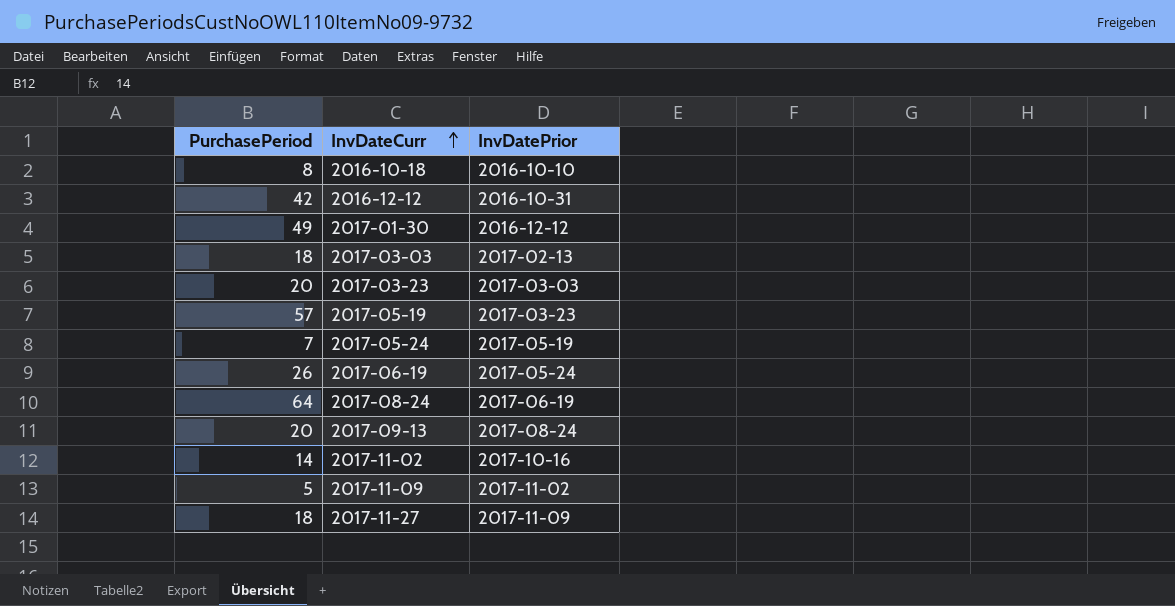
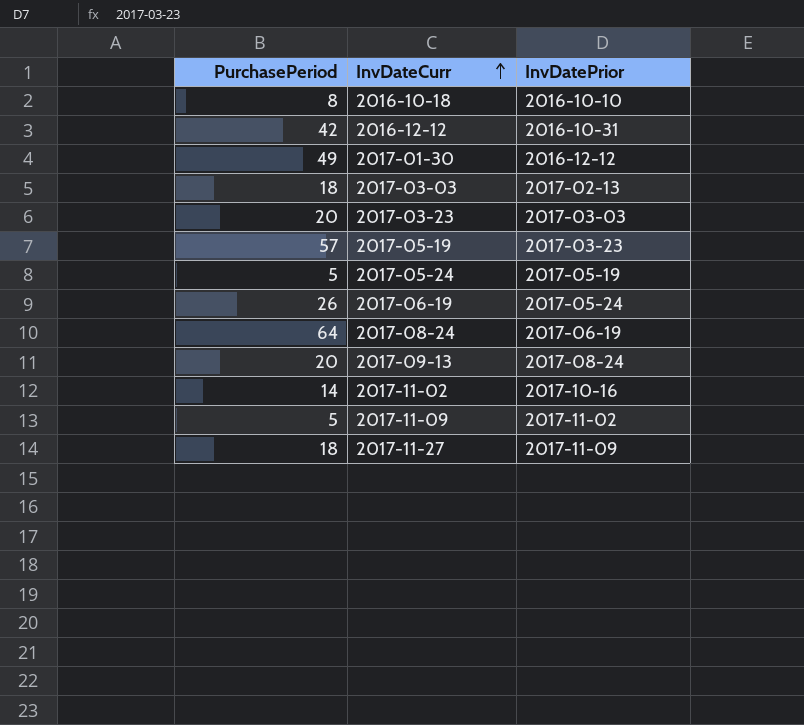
2017-05-24 | PurchasePeriod: 7 -> 5

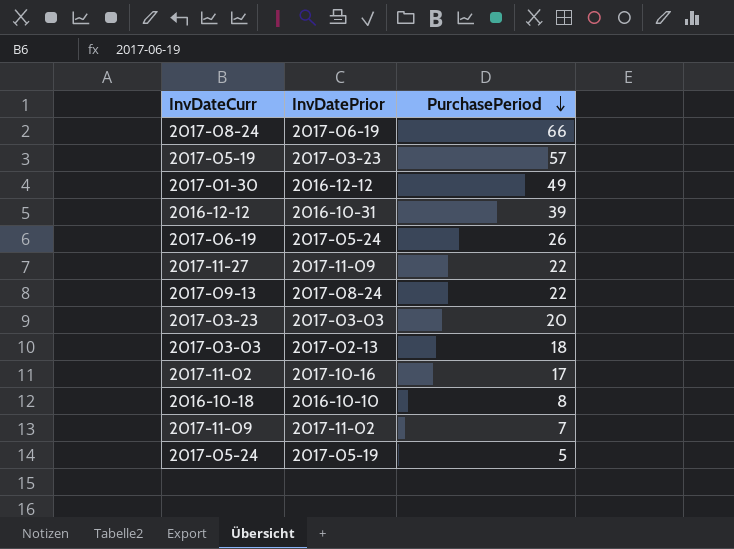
row order: InvDateCurr ascending -> PurchasePeriod descending
column PurchasePeriod | position: 1 -> 3
2017-08-24 | PurchasePeriod: 64 -> 66
2016-12-12 | PurchasePeriod: 42 -> 39
2017-11-27 | PurchasePeriod: 18 -> 22
2017-09-13 | PurchasePeriod: 20 -> 22
2017-11-02 | PurchasePeriod: 14 -> 17
2017-11-09 | PurchasePeriod: 5 -> 7

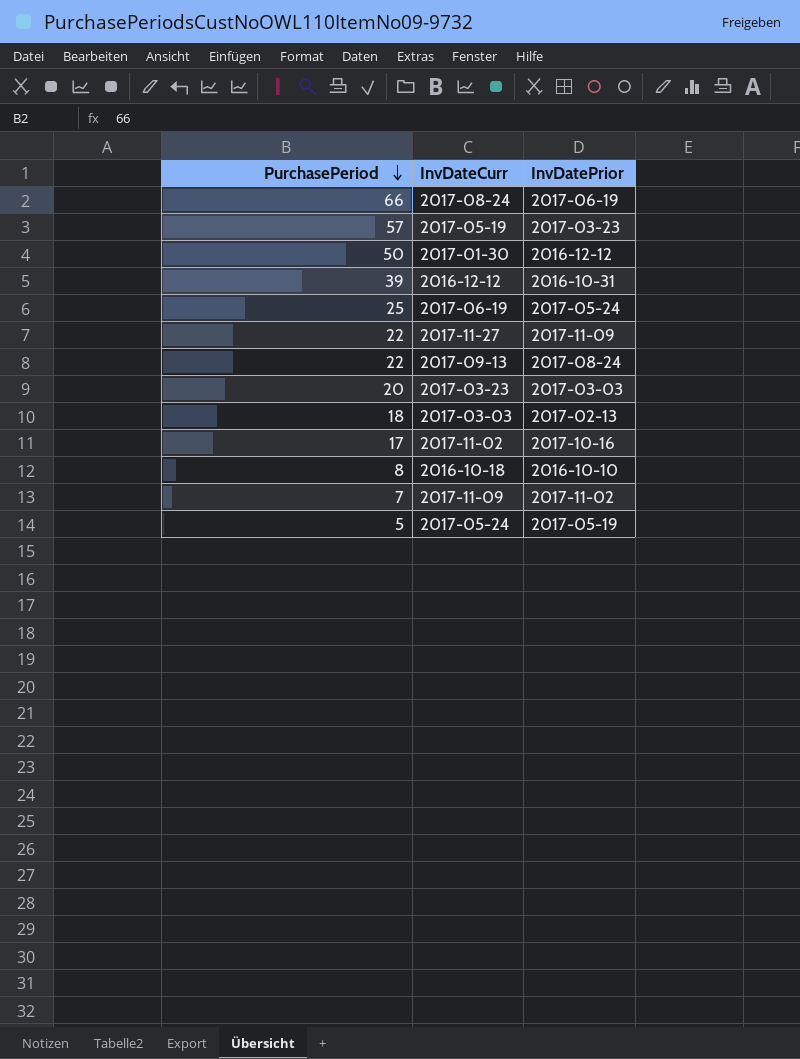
column PurchasePeriod | position: 3 -> 1
2017-01-30 | PurchasePeriod: 49 -> 50
2017-06-19 | PurchasePeriod: 26 -> 25

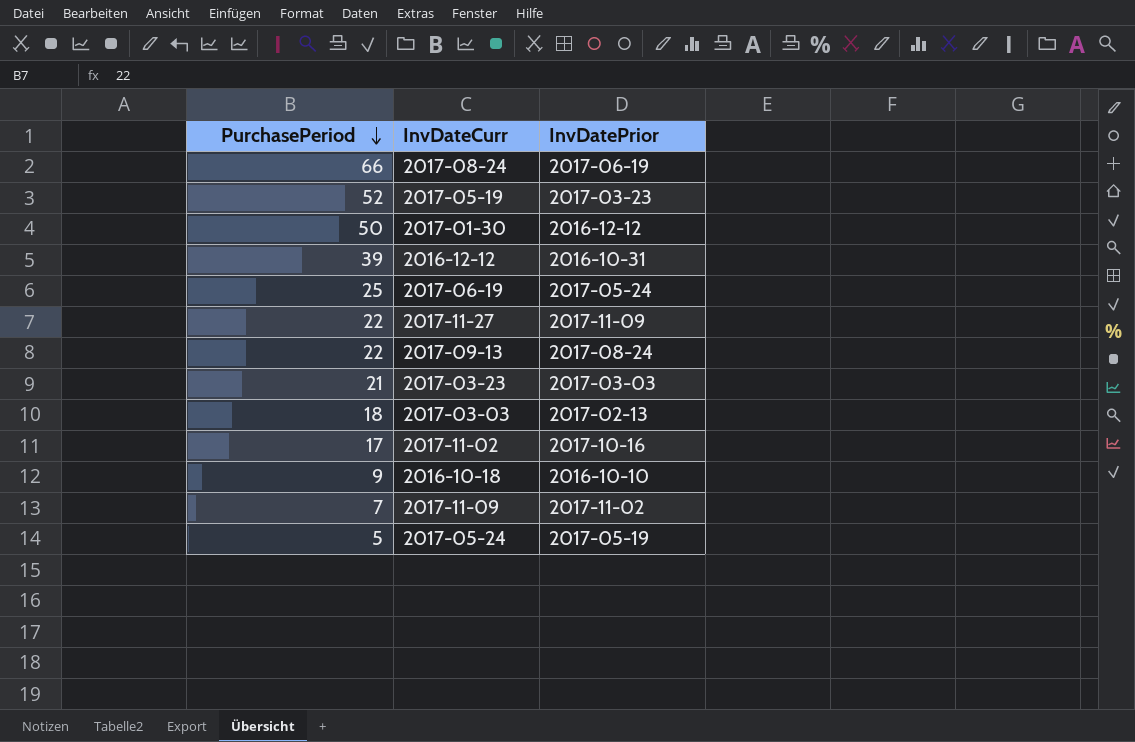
2017-05-19 | PurchasePeriod: 57 -> 52
2017-03-23 | PurchasePeriod: 20 -> 21
2016-10-18 | PurchasePeriod: 8 -> 9

